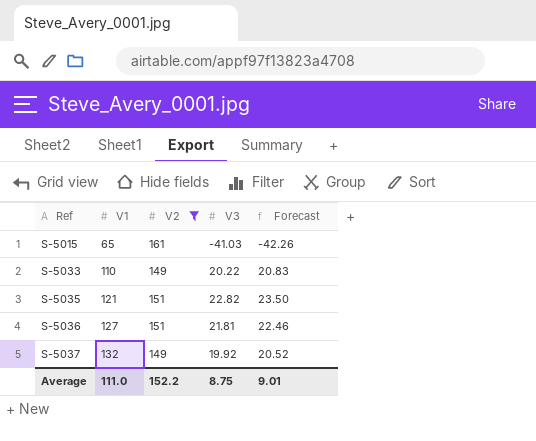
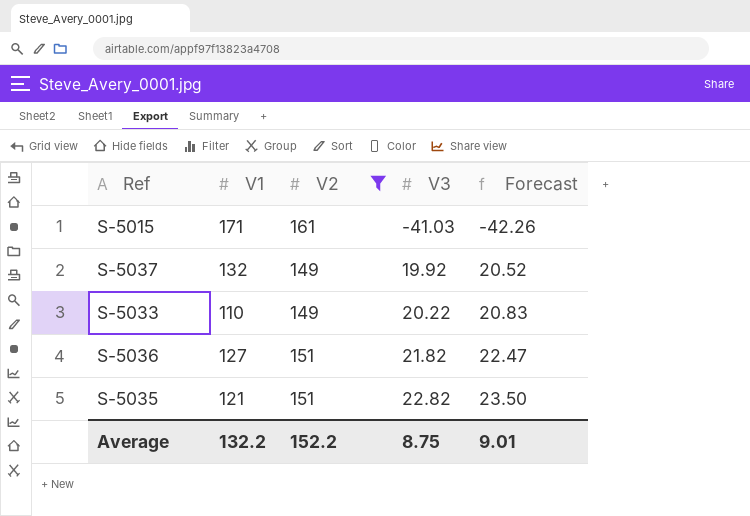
row order: Ref ascending -> V3 ascending
S-5015 | V1: 65 -> 171
S-5036 | V3: 21.81 -> 21.82
S-5036 | Forecast: 22.46 -> 22.47
Average | V1: 111.0 -> 132.2

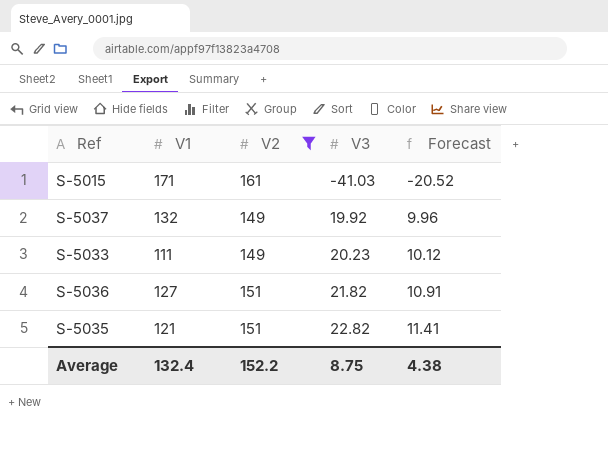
column Forecast | formula: [V3] * 1.03 -> [V3] * 0.5
S-5033 | V1: 110 -> 111
S-5033 | V3: 20.22 -> 20.23
Average | V1: 132.2 -> 132.4
Average | Forecast: 9.01 -> 4.38

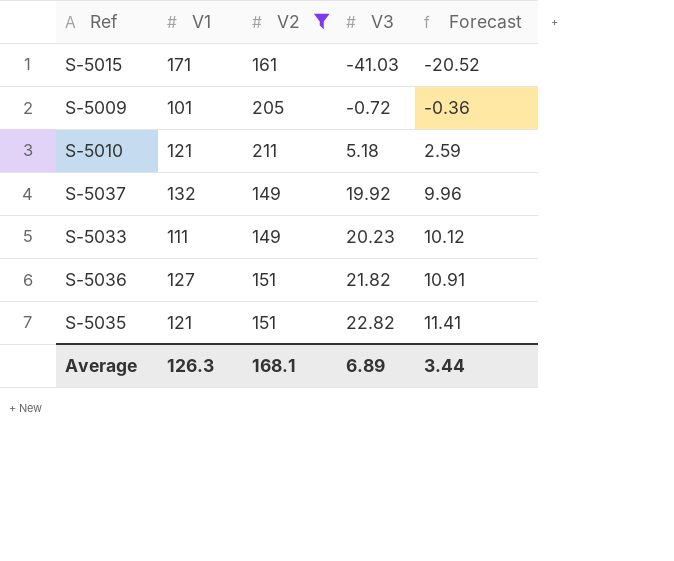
row S-5009: none -> 101 | 205 | -0.72 | -0.36
row S-5010: none -> 121 | 211 | 5.18 | 2.59
Average | V1: 132.4 -> 126.3
Average | V2: 152.2 -> 168.1
Average | V3: 8.75 -> 6.89
Average | Forecast: 4.38 -> 3.44

